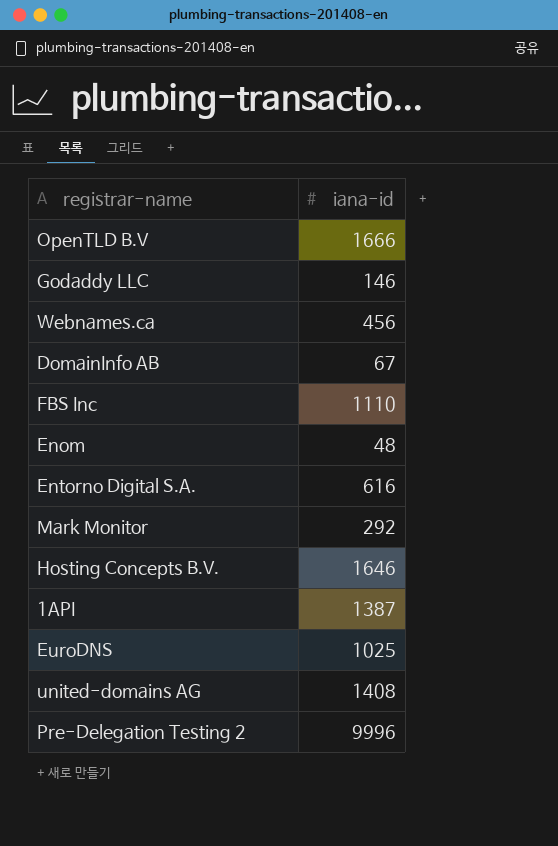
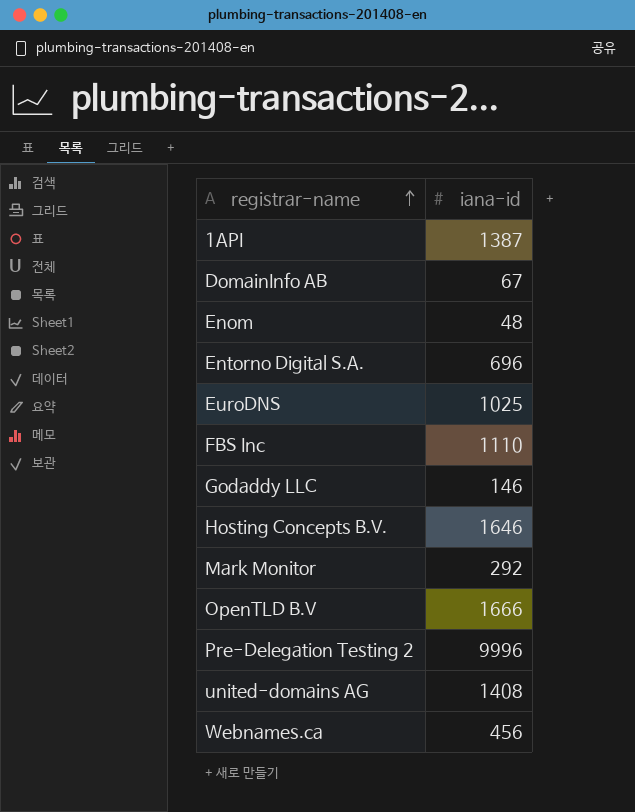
row order: none -> registrar-name ascending
Entorno Digital S.A. | iana-id: 616 -> 696

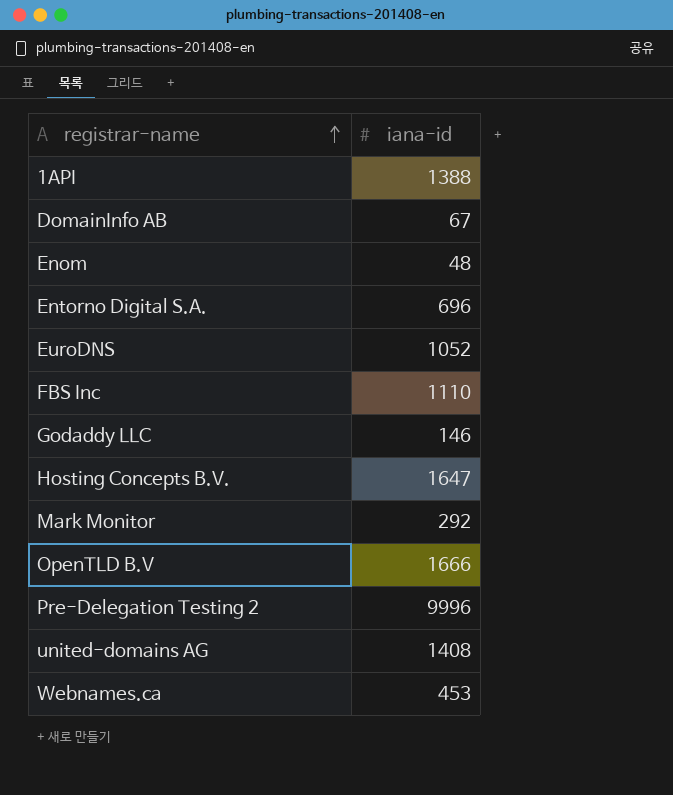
1API | iana-id: 1387 -> 1388
EuroDNS | iana-id: 1025 -> 1052
Hosting Concepts B.V. | iana-id: 1646 -> 1647
Webnames.ca | iana-id: 456 -> 453

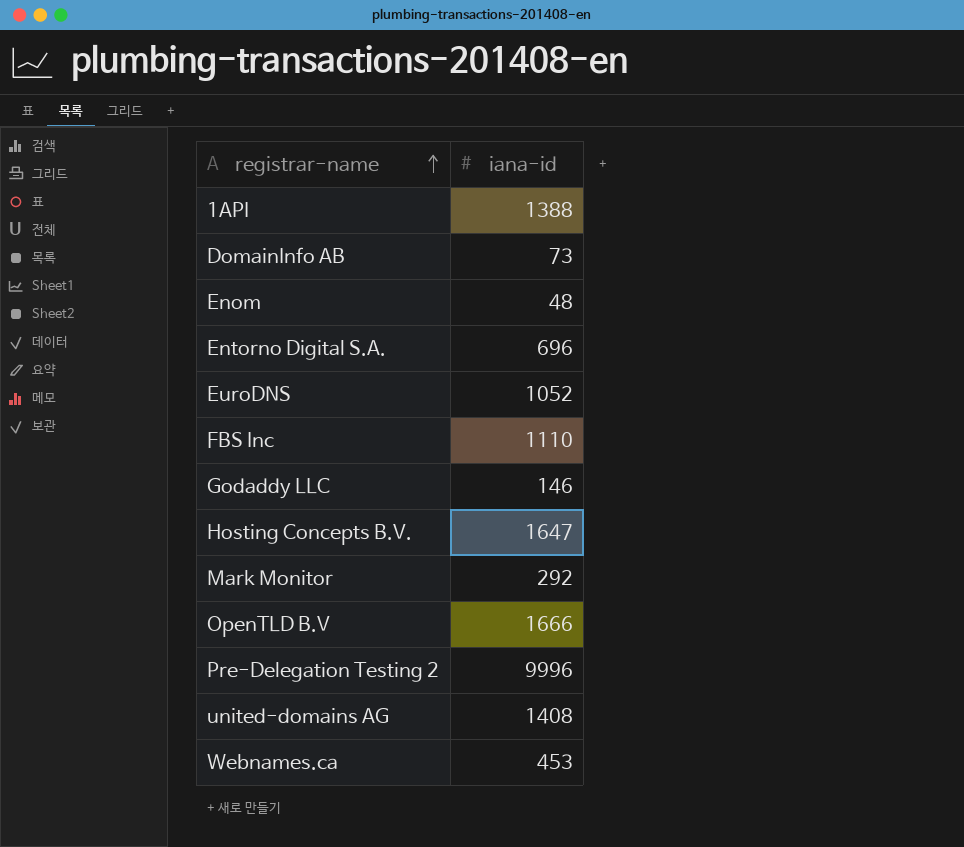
DomainInfo AB | iana-id: 67 -> 73

